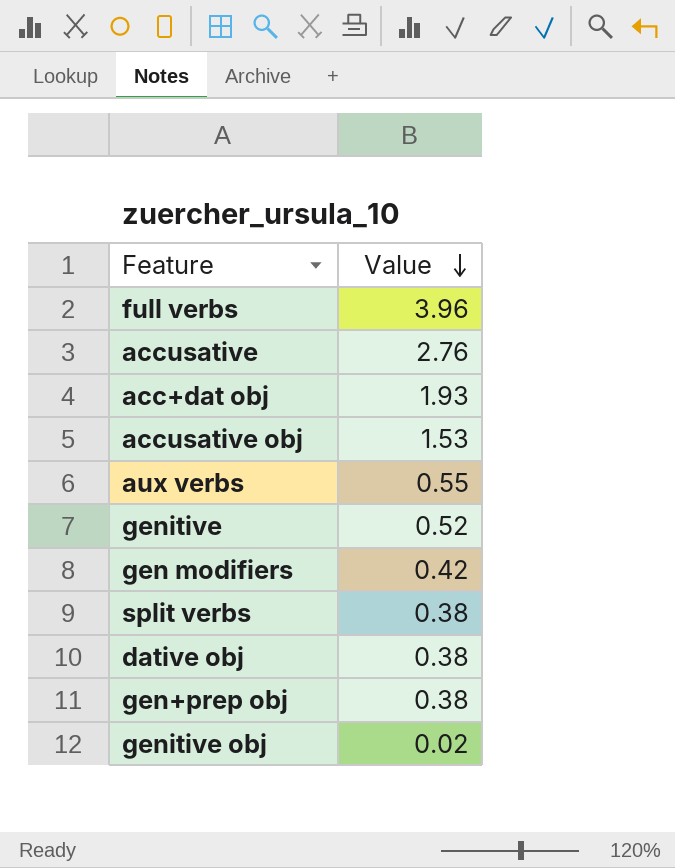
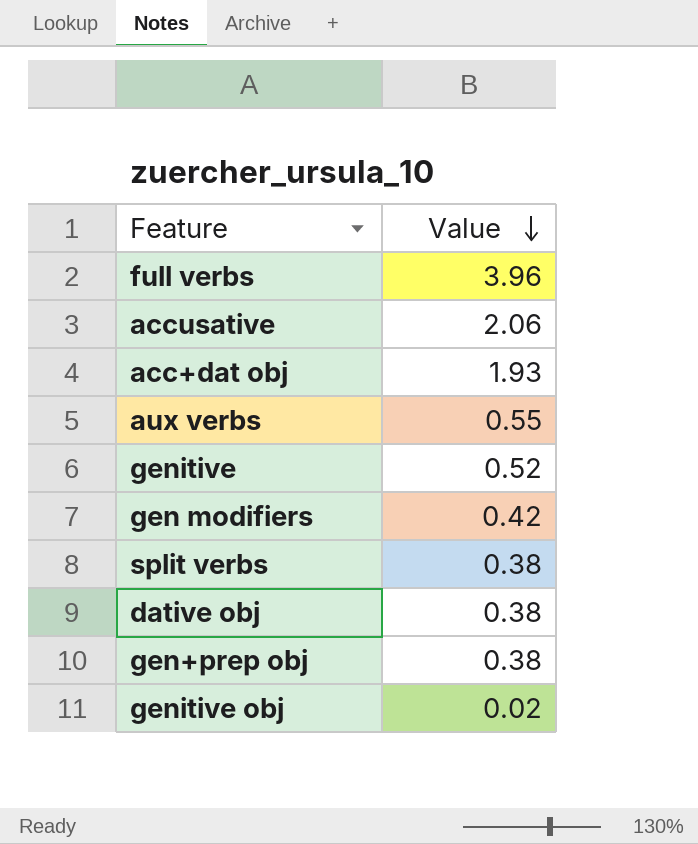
row accusative obj: 1.53 -> none
accusative | Value: 2.76 -> 2.06

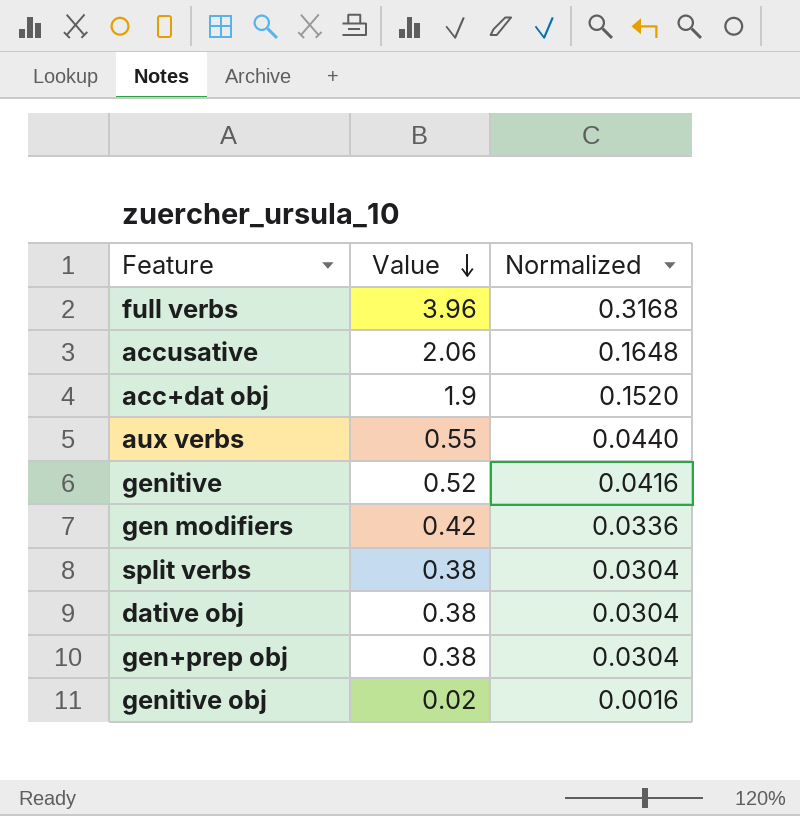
column Normalized | formula: none -> [Value] * 0.08
acc+dat obj | Value: 1.93 -> 1.9

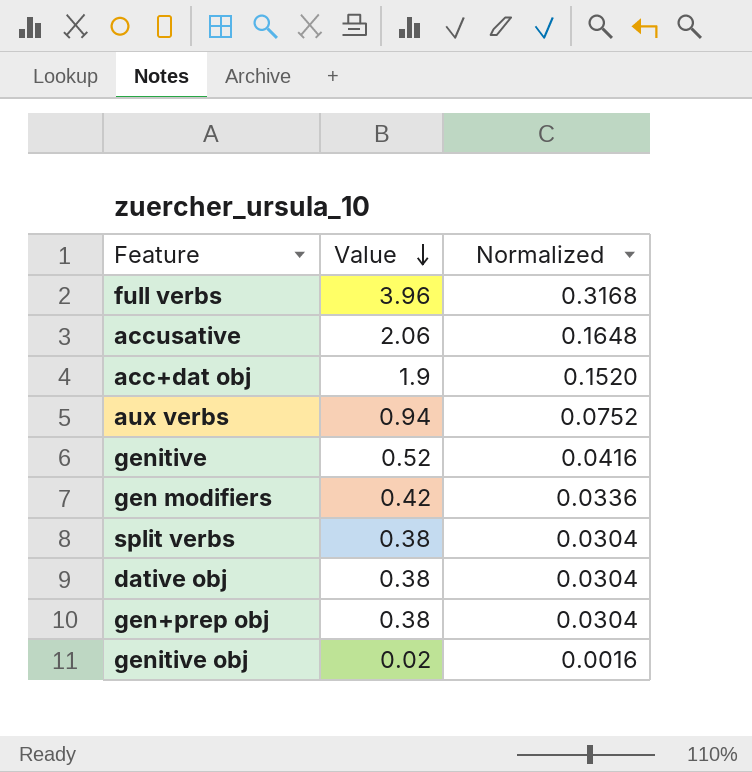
aux verbs | Value: 0.55 -> 0.94
aux verbs | Normalized: 0.0440 -> 0.0752

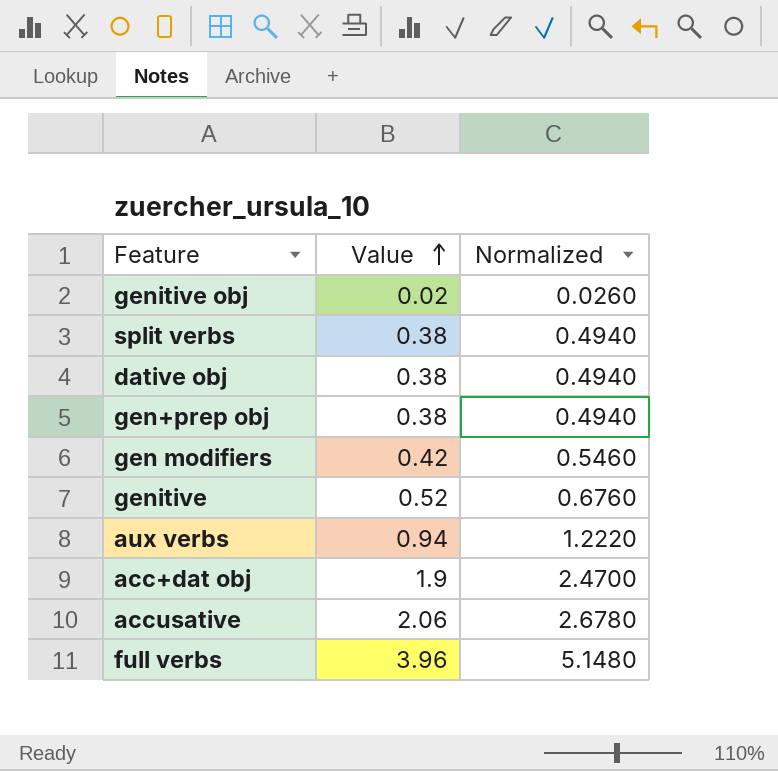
row order: Value descending -> Value ascending
column Normalized | formula: [Value] * 0.08 -> [Value] * 1.3

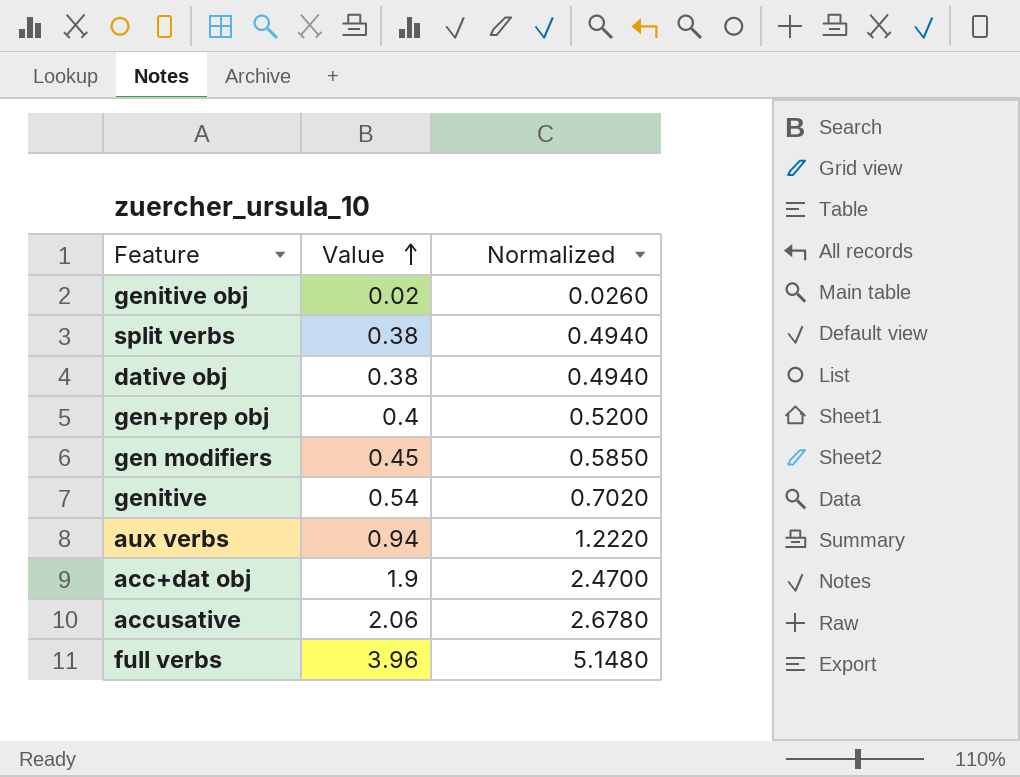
gen+prep obj | Value: 0.38 -> 0.4
gen+prep obj | Normalized: 0.4940 -> 0.5200
gen modifiers | Value: 0.42 -> 0.45
gen modifiers | Normalized: 0.5460 -> 0.5850
genitive | Value: 0.52 -> 0.54
genitive | Normalized: 0.6760 -> 0.7020

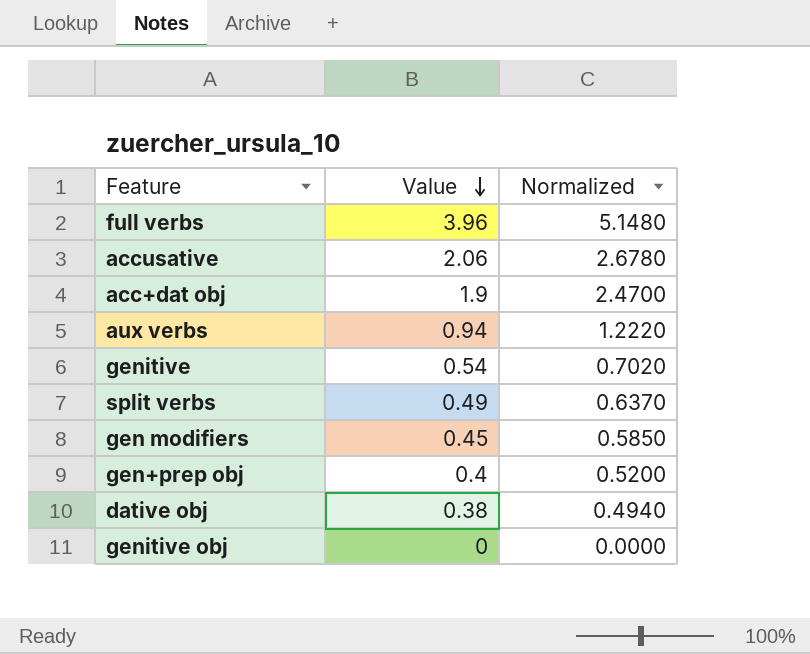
row order: Value ascending -> Value descending
split verbs | Value: 0.38 -> 0.49
split verbs | Normalized: 0.4940 -> 0.6370
genitive obj | Value: 0.02 -> 0
genitive obj | Normalized: 0.0260 -> 0.0000

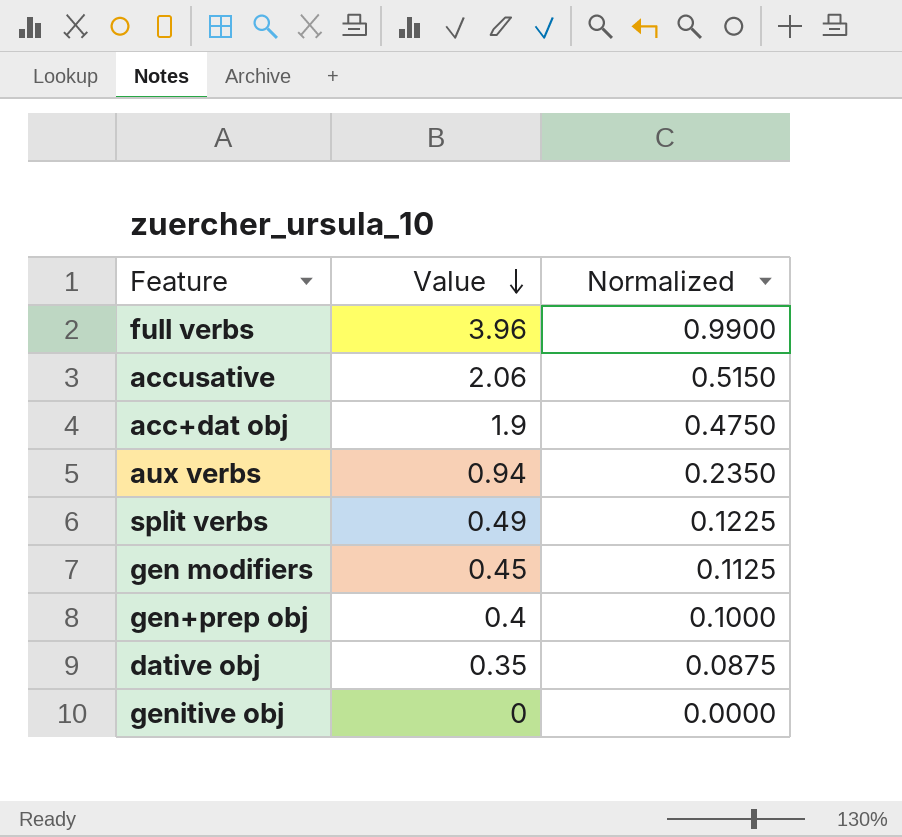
column Normalized | formula: [Value] * 1.3 -> [Value] * 0.25
row genitive: 0.54 | 0.7020 -> none
dative obj | Value: 0.38 -> 0.35

